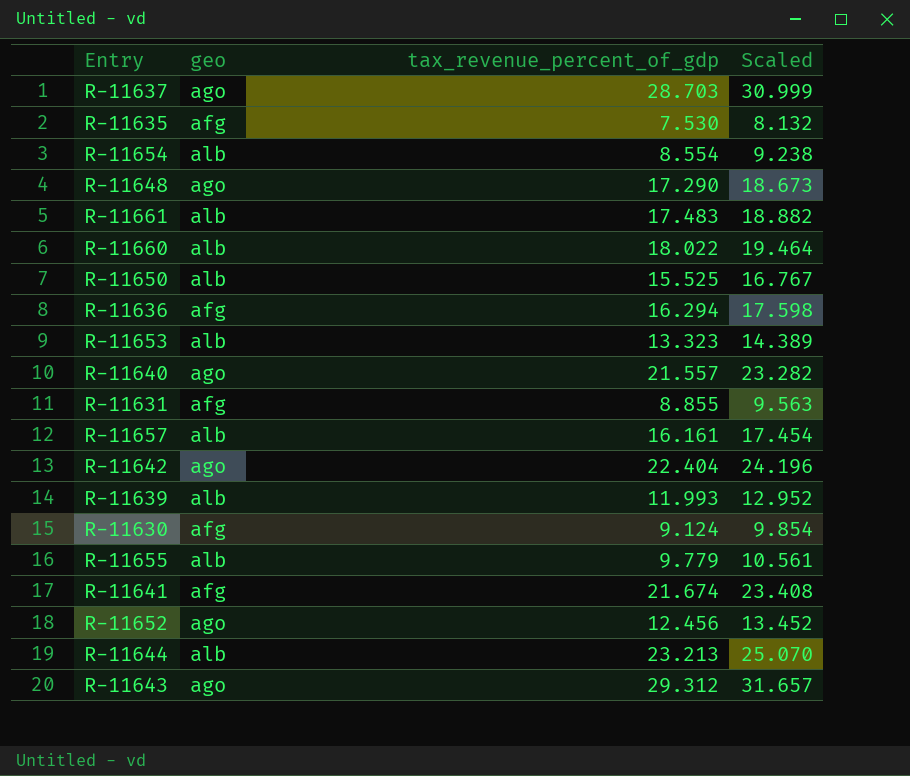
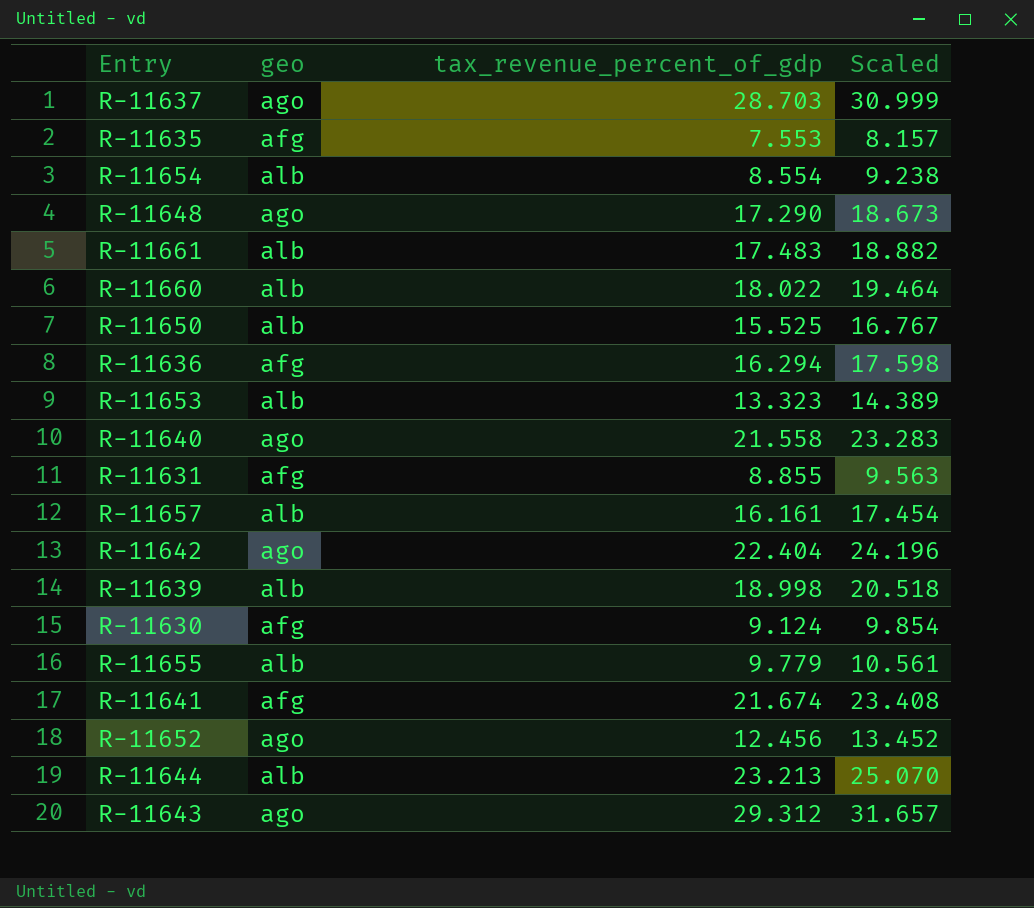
R-11635 | tax_revenue_percent_of_gdp: 7.530 -> 7.553
R-11635 | Scaled: 8.132 -> 8.157
R-11640 | tax_revenue_percent_of_gdp: 21.557 -> 21.558
R-11640 | Scaled: 23.282 -> 23.283
R-11639 | tax_revenue_percent_of_gdp: 11.993 -> 18.998
R-11639 | Scaled: 12.952 -> 20.518

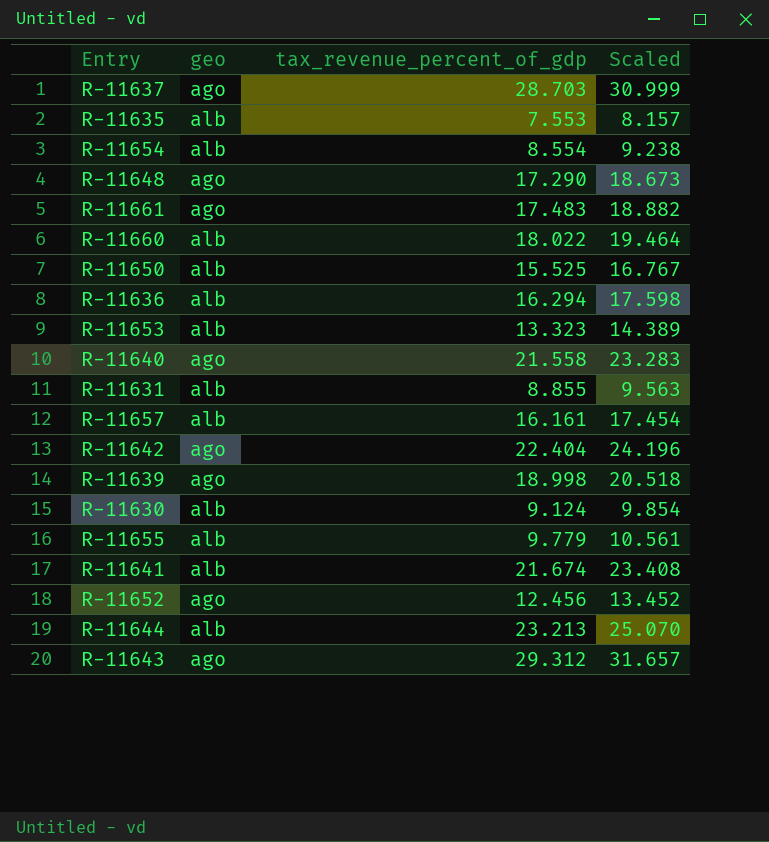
R-11635 | geo: afg -> alb
R-11661 | geo: alb -> ago
R-11636 | geo: afg -> alb
R-11631 | geo: afg -> alb
R-11639 | geo: alb -> ago
R-11630 | geo: afg -> alb
R-11641 | geo: afg -> alb

